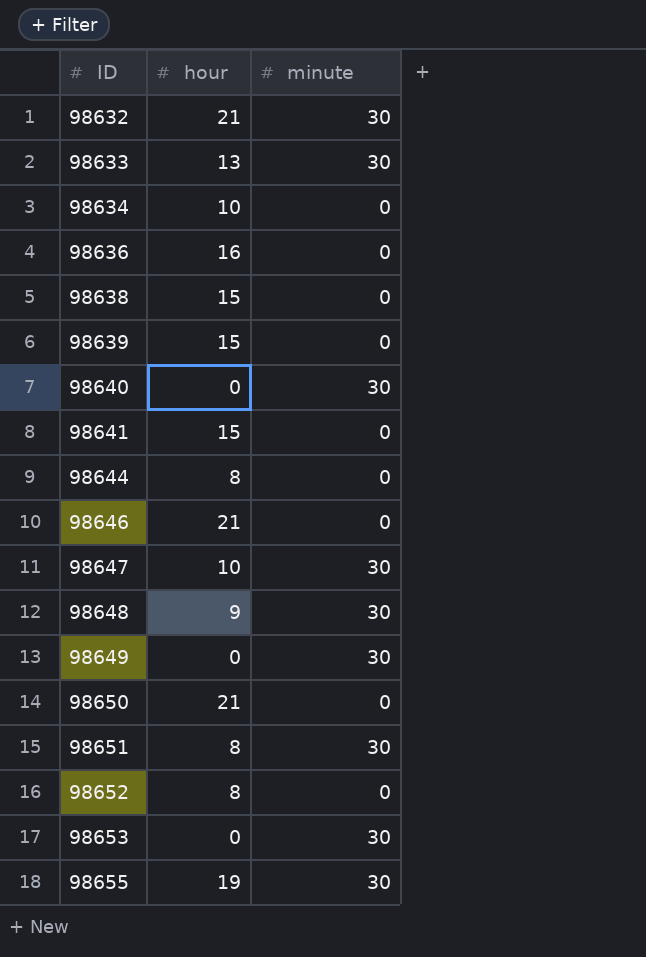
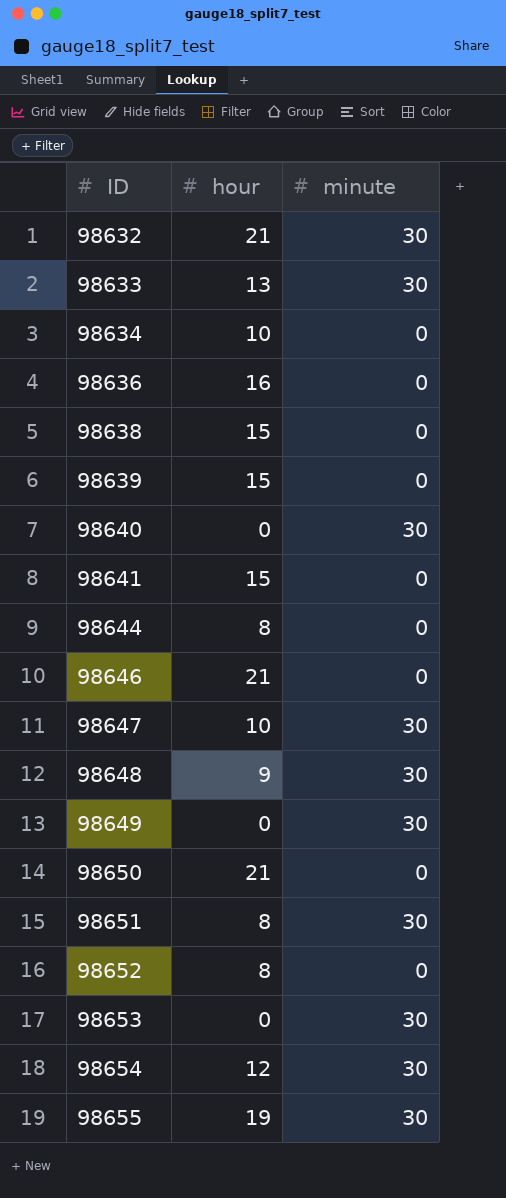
row 98654: none -> 12 | 30

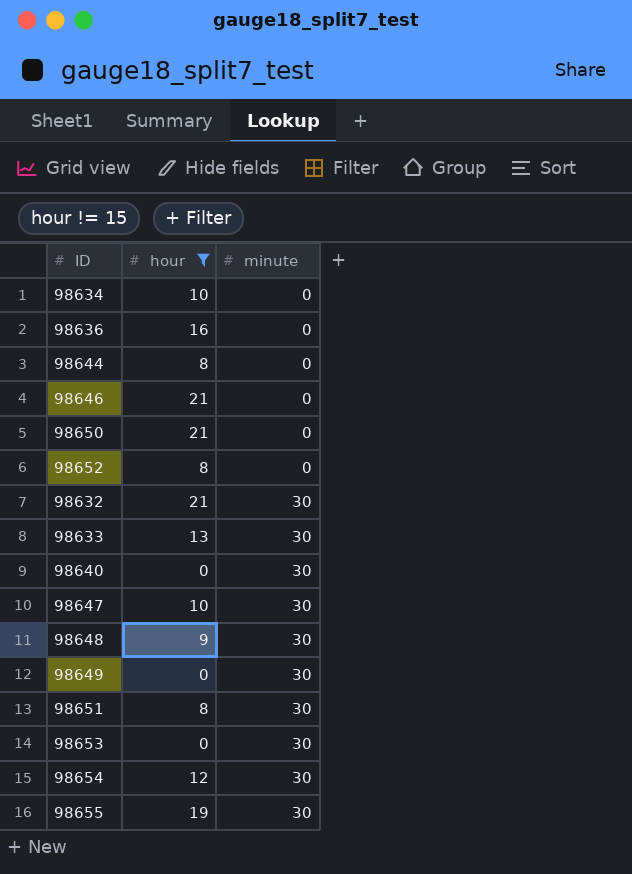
filter: none -> hour != 15
row order: ID ascending -> minute ascending

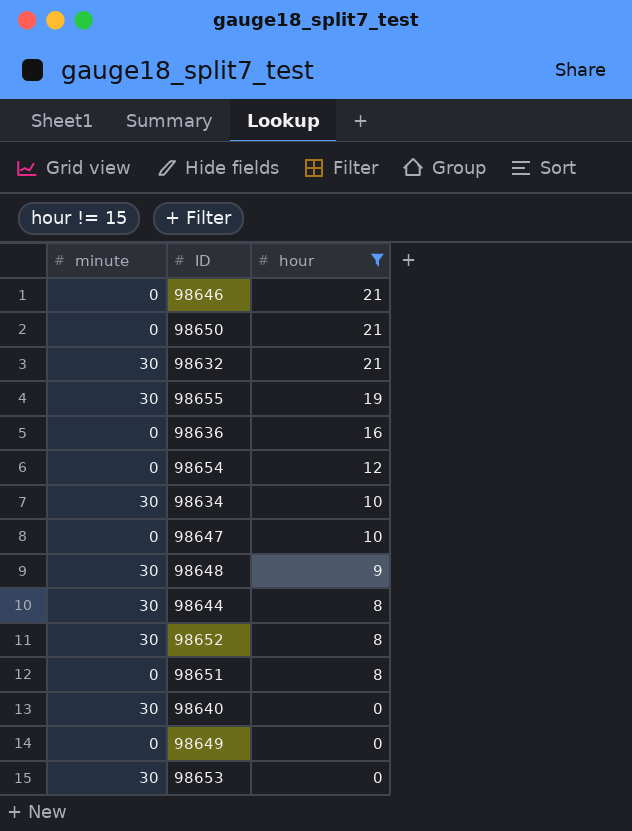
row order: minute ascending -> hour descending
column minute | position: 3 -> 1
row 98633: 13 | 30 -> none
98654 | minute: 30 -> 0
98634 | minute: 0 -> 30
98647 | minute: 30 -> 0
98644 | minute: 0 -> 30
98652 | minute: 0 -> 30
98651 | minute: 30 -> 0
98649 | minute: 30 -> 0

